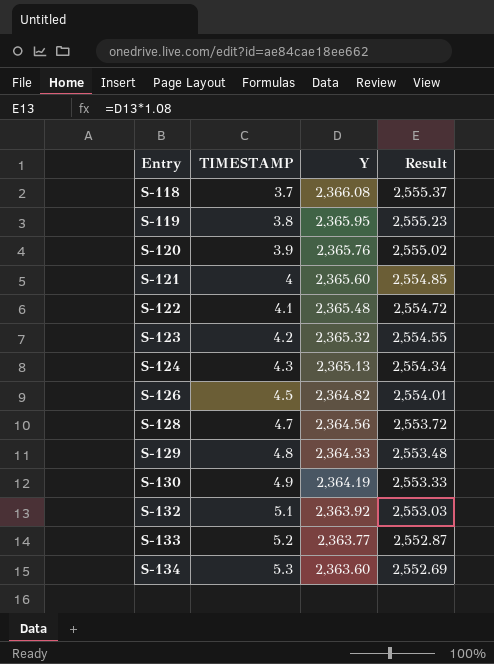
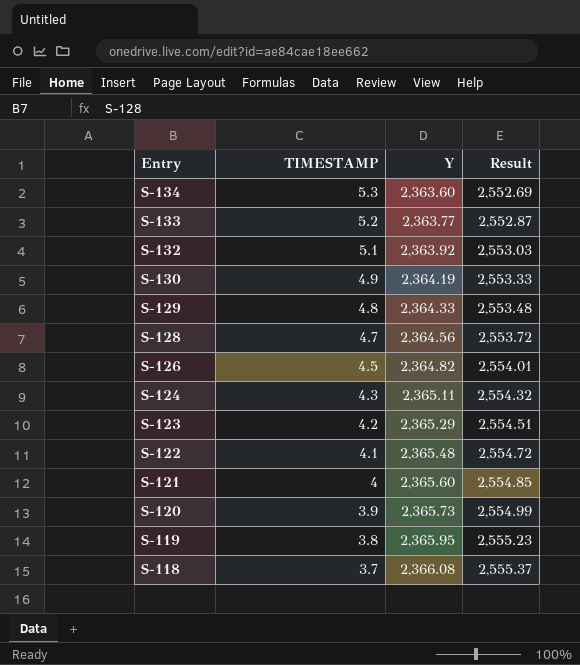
row order: Entry ascending -> Entry descending
S-124 | Y: 2,365.13 -> 2,365.11
S-124 | Result: 2,554.34 -> 2,554.32
S-123 | Y: 2,365.32 -> 2,365.29
S-123 | Result: 2,554.55 -> 2,554.51
S-120 | Y: 2,365.76 -> 2,365.73
S-120 | Result: 2,555.02 -> 2,554.99

